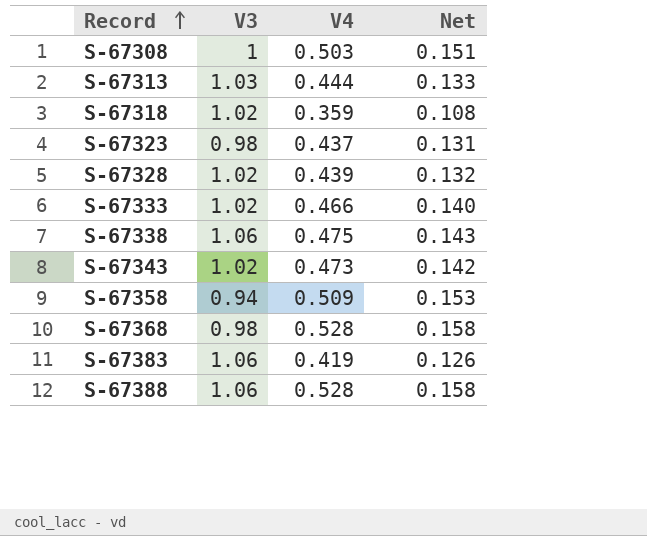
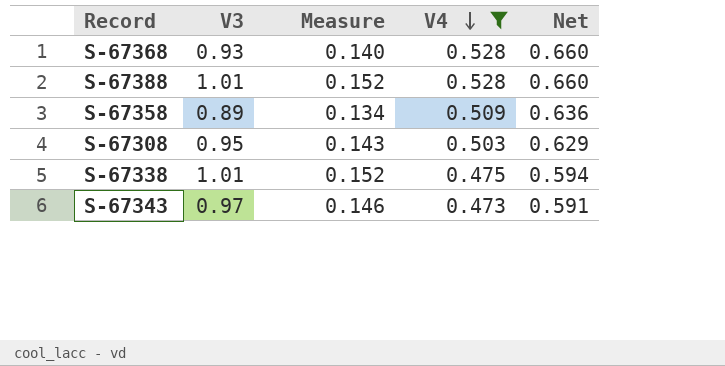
filter: none -> V4 >= 0.473
row order: Record ascending -> V4 descending
column Measure | formula: none -> [V3] * 0.15
column Net | formula: [V4] * 0.3 -> [V4] * 1.25
S-67368 | V3: 0.98 -> 0.93
S-67388 | V3: 1.06 -> 1.01
S-67358 | V3: 0.94 -> 0.89
S-67308 | V3: 1 -> 0.95
S-67338 | V3: 1.06 -> 1.01
S-67343 | V3: 1.02 -> 0.97

